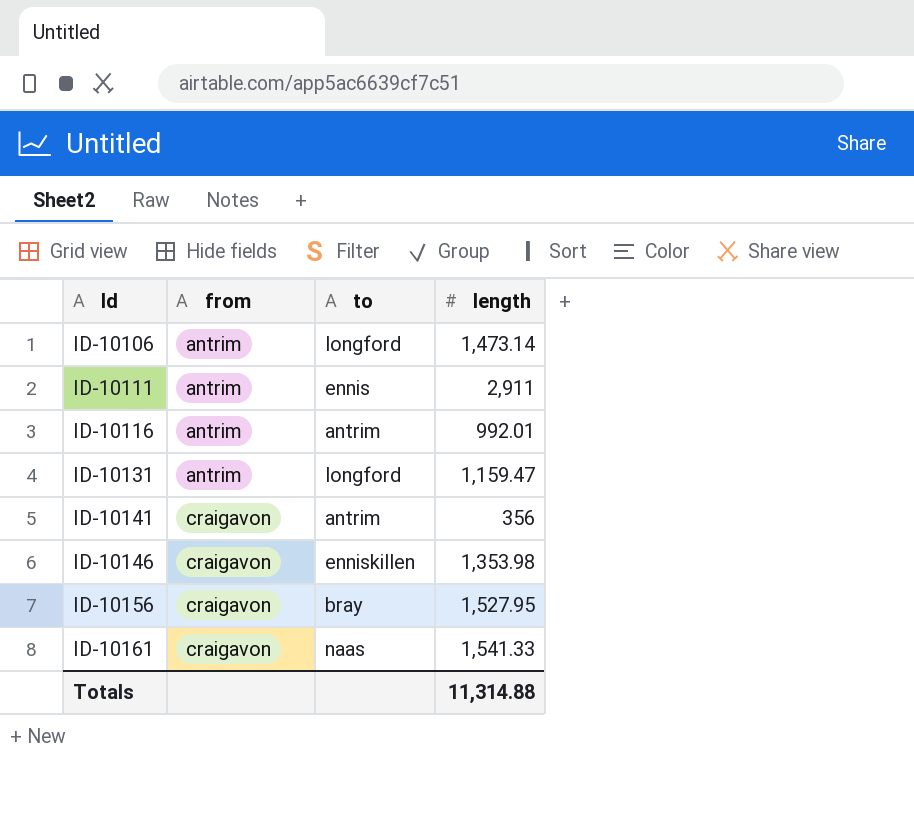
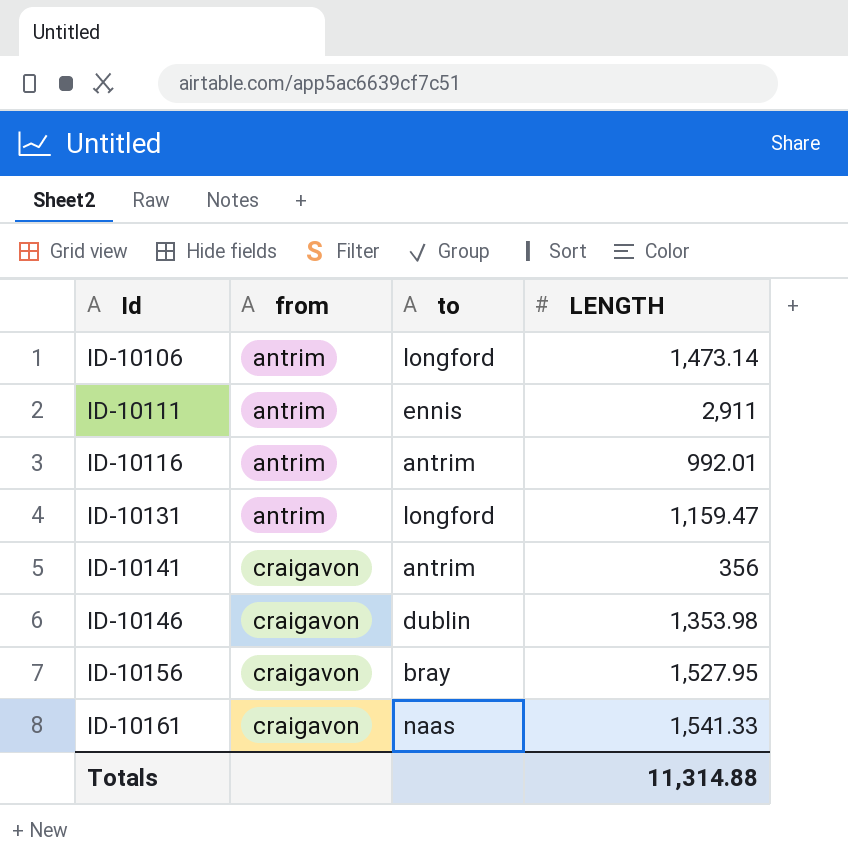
column name: length -> LENGTH
ID-10146 | to: enniskillen -> dublin

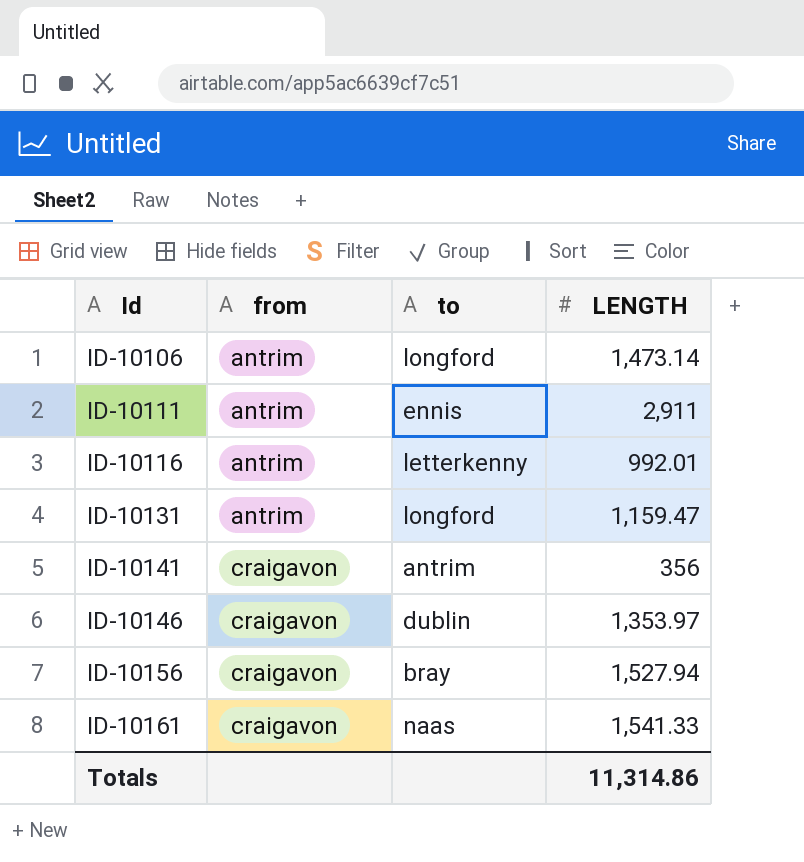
ID-10116 | to: antrim -> letterkenny
ID-10146 | LENGTH: 1,353.98 -> 1,353.97
ID-10156 | LENGTH: 1,527.95 -> 1,527.94
Totals | LENGTH: 11,314.88 -> 11,314.86

